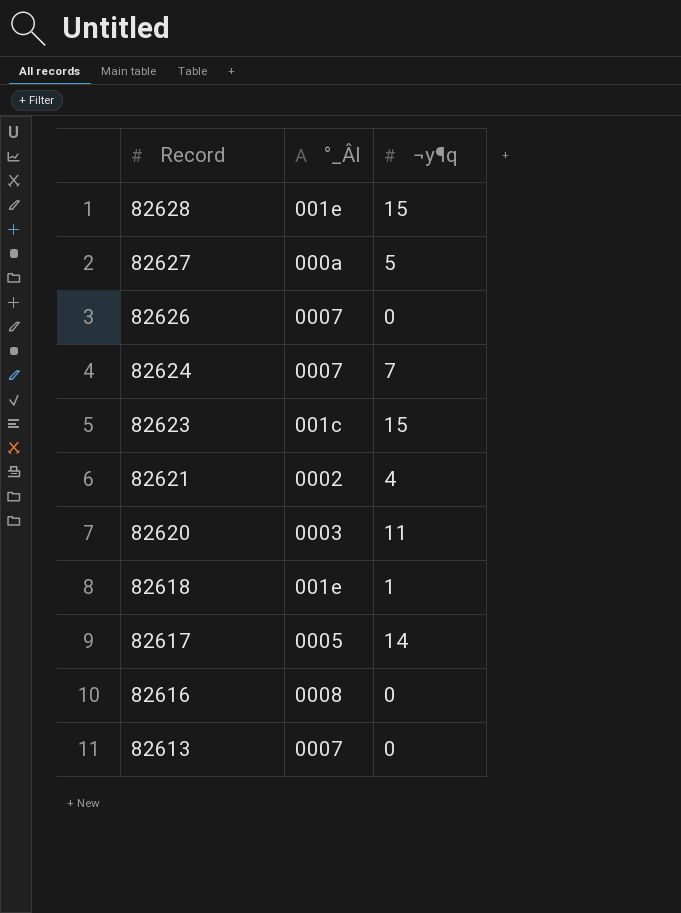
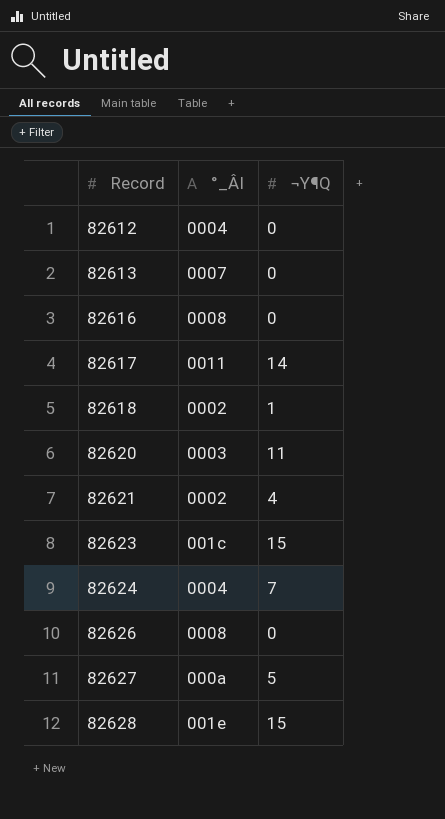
row order: Record descending -> Record ascending
column name: ¬y¶q -> ¬Y¶Q
row 82612: none -> 0004 | 0
82617 | °_ÂI: 0005 -> 0011
82618 | °_ÂI: 001e -> 0002
82624 | °_ÂI: 0007 -> 0004
82626 | °_ÂI: 0007 -> 0008

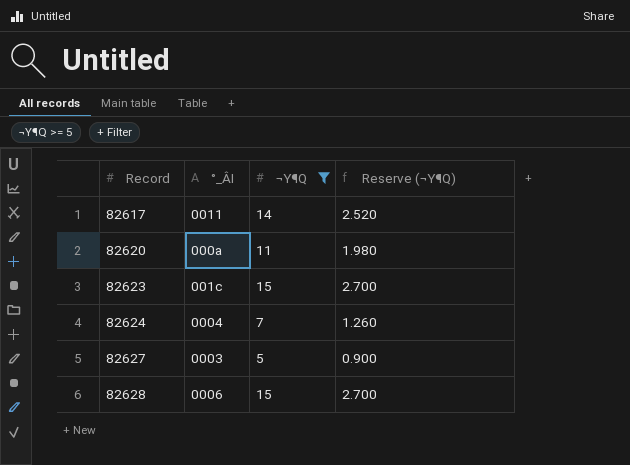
filter: none -> ¬Y¶Q >= 5
column Reserve (¬Y¶Q) | formula: none -> [¬Y¶Q] * 0.18
82620 | °_ÂI: 0003 -> 000a
82627 | °_ÂI: 000a -> 0003
82628 | °_ÂI: 001e -> 0006

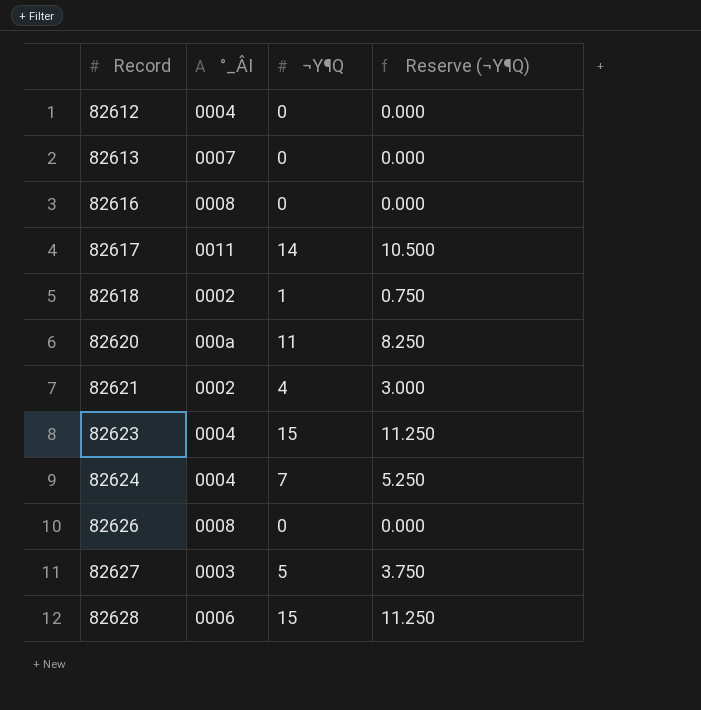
filter: ¬Y¶Q >= 5 -> none
column Reserve (¬Y¶Q) | formula: [¬Y¶Q] * 0.18 -> [¬Y¶Q] * 0.75
82623 | °_ÂI: 001c -> 0004

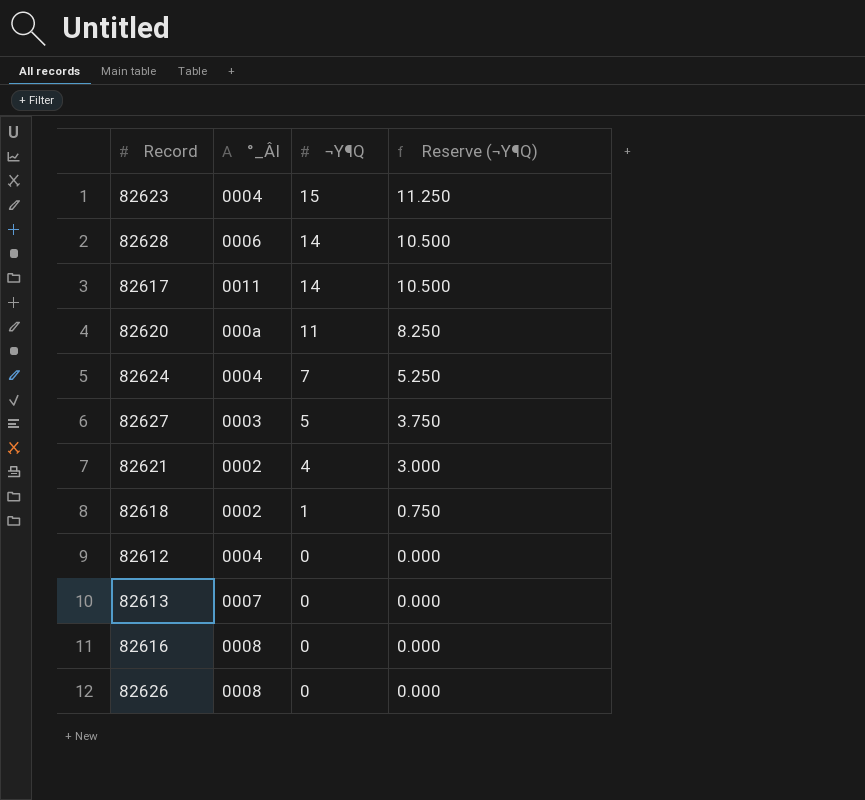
row order: Record ascending -> ¬Y¶Q descending
82628 | ¬Y¶Q: 15 -> 14
82628 | Reserve (¬Y¶Q): 11.250 -> 10.500

